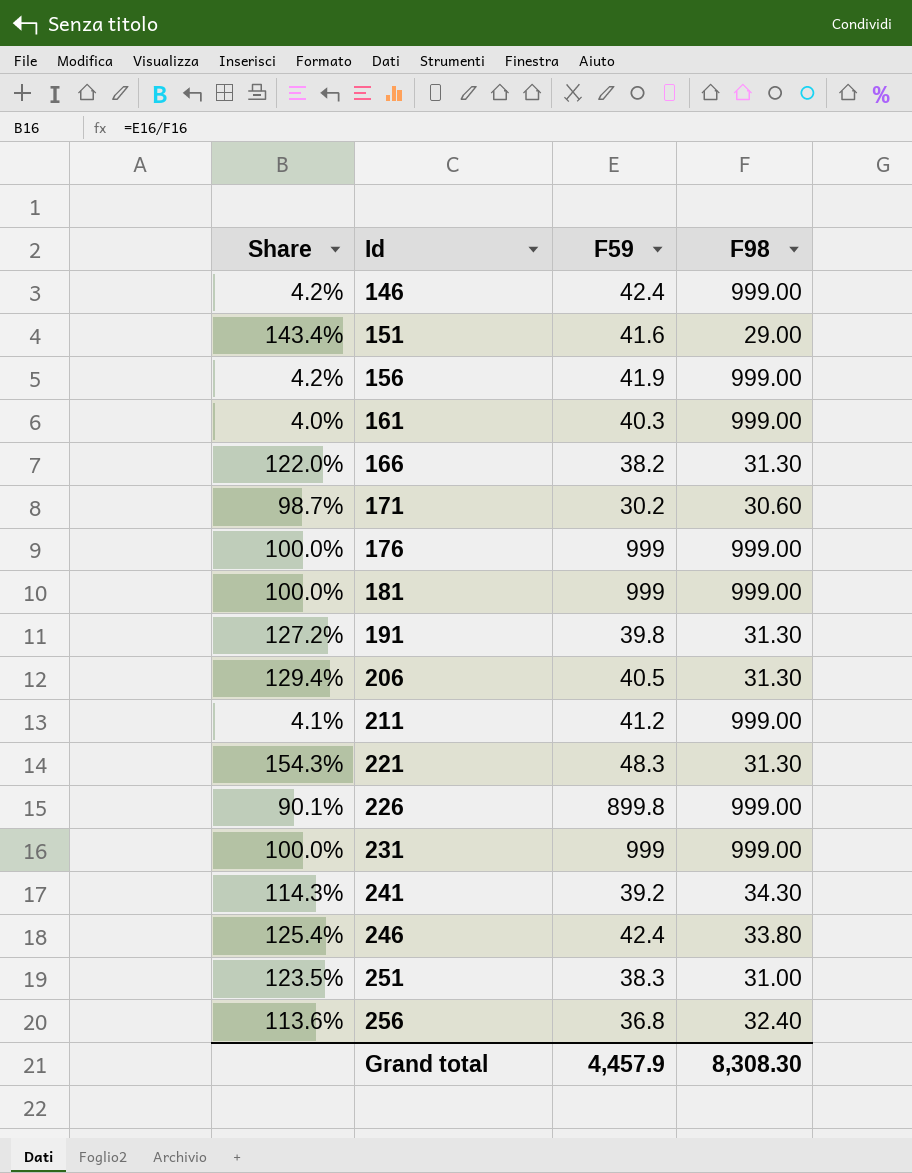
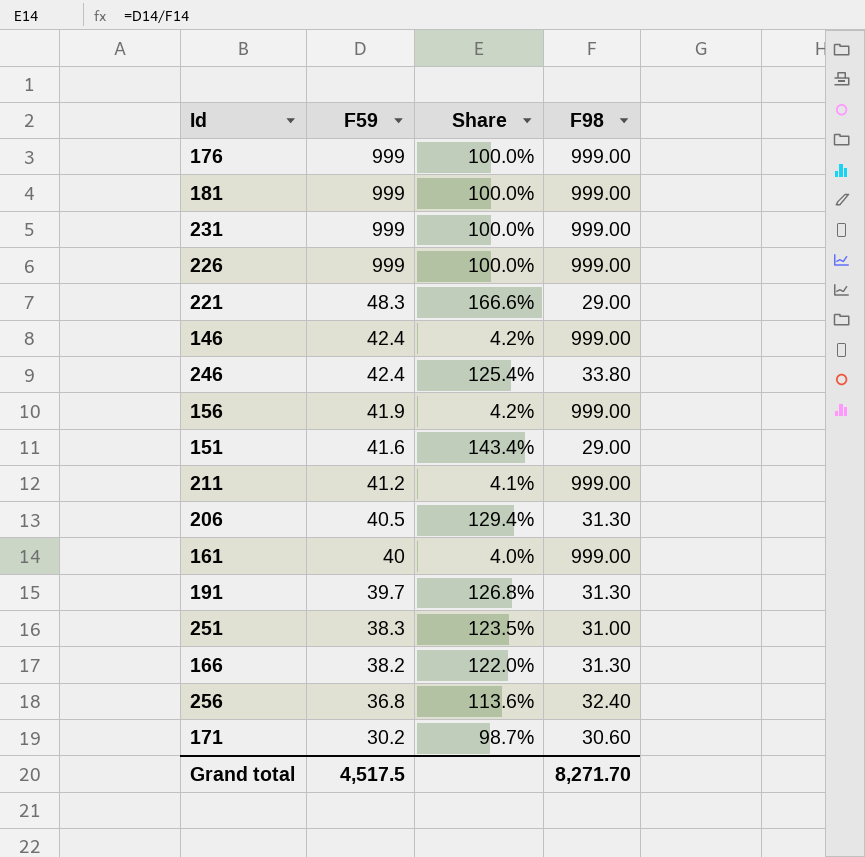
row order: Id ascending -> F59 descending
column Share | position: 1 -> 3
row 241: 114.3% | 39.2 | 34.30 -> none
226 | F59: 899.8 -> 999
226 | Share: 90.1% -> 100.0%
221 | Share: 154.3% -> 166.6%
221 | F98: 31.30 -> 29.00
161 | F59: 40.3 -> 40
191 | F59: 39.8 -> 39.7
191 | Share: 127.2% -> 126.8%
Grand total | F59: 4,457.9 -> 4,517.5
Grand total | F98: 8,308.30 -> 8,271.70

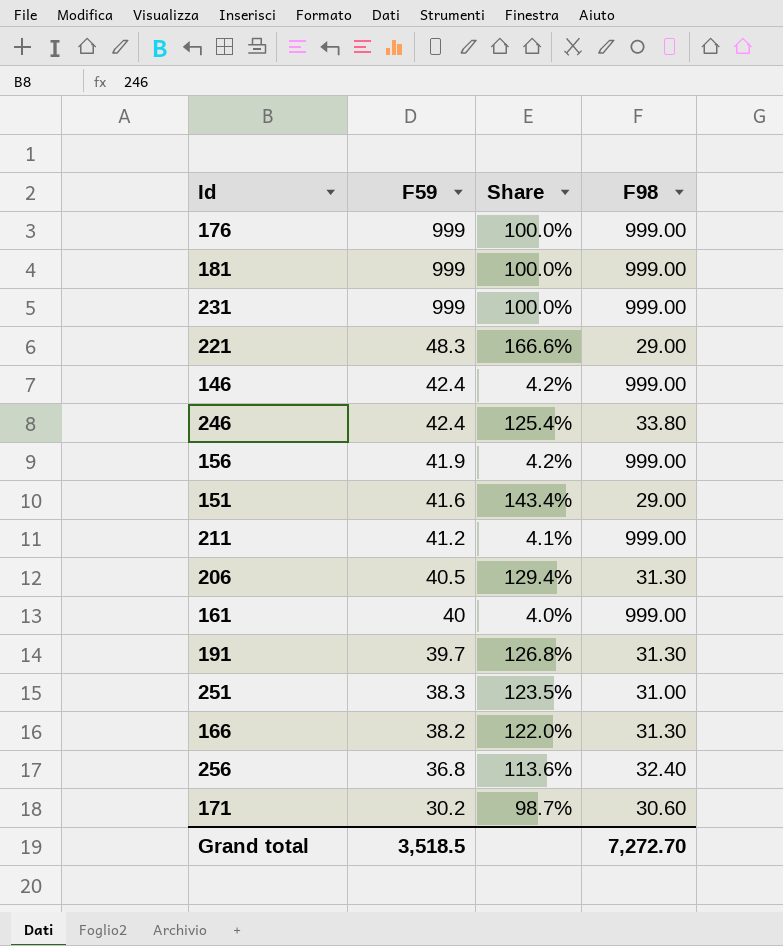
row 226: 999 | 100.0% | 999.00 -> none
Grand total | F59: 4,517.5 -> 3,518.5
Grand total | F98: 8,271.70 -> 7,272.70

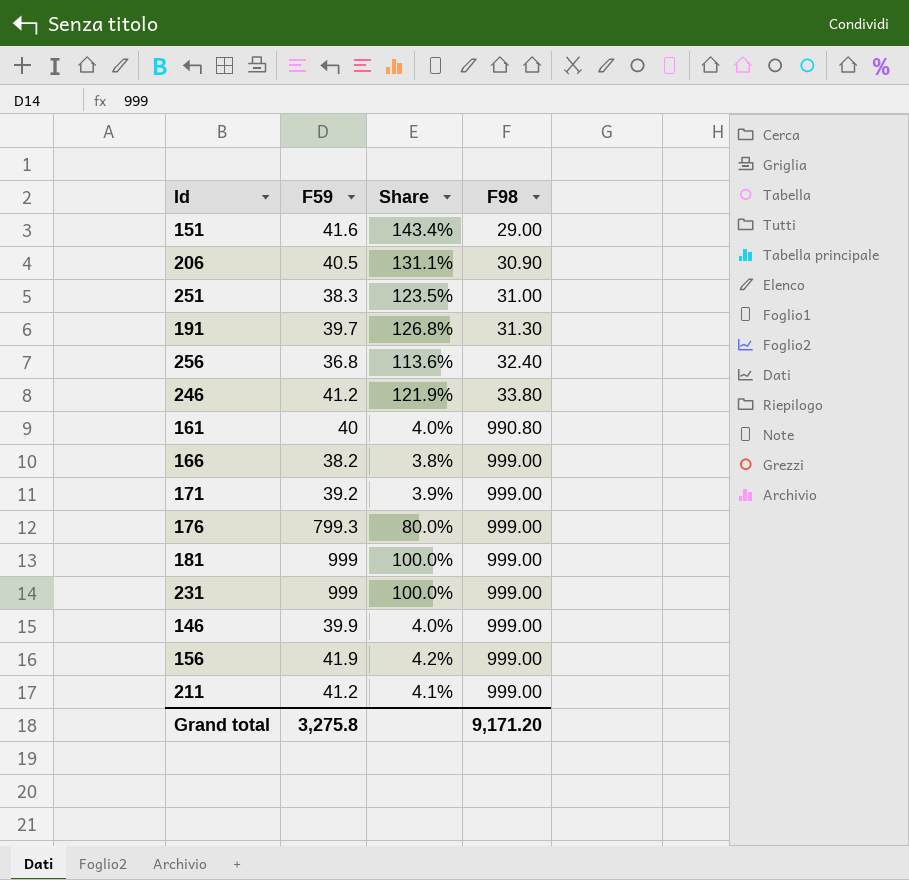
row order: F59 descending -> F98 ascending
row 221: 48.3 | 166.6% | 29.00 -> none
206 | Share: 129.4% -> 131.1%
206 | F98: 31.30 -> 30.90
246 | F59: 42.4 -> 41.2
246 | Share: 125.4% -> 121.9%
161 | F98: 999.00 -> 990.80
166 | Share: 122.0% -> 3.8%
166 | F98: 31.30 -> 999.00
171 | F59: 30.2 -> 39.2
171 | Share: 98.7% -> 3.9%
171 | F98: 30.60 -> 999.00
176 | F59: 999 -> 799.3
176 | Share: 100.0% -> 80.0%
146 | F59: 42.4 -> 39.9
146 | Share: 4.2% -> 4.0%
Grand total | F59: 3,518.5 -> 3,275.8
Grand total | F98: 7,272.70 -> 9,171.20

